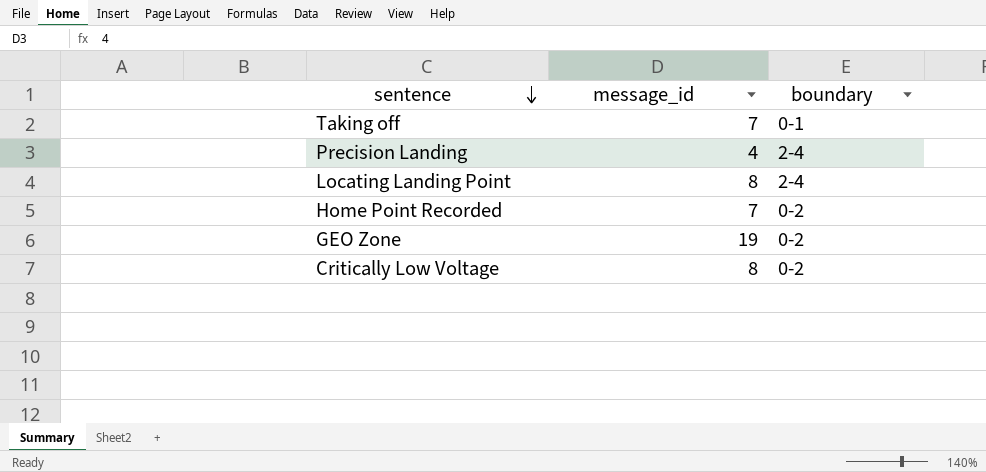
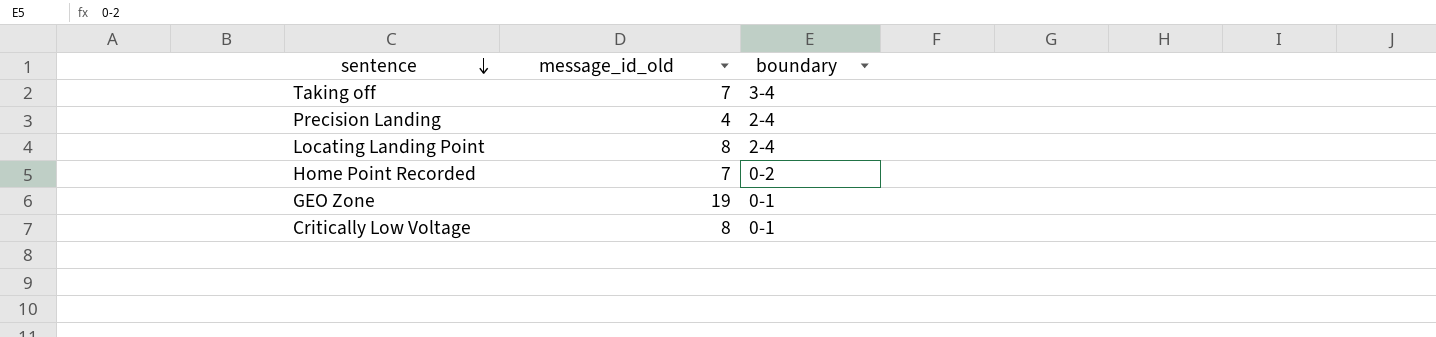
column name: message_id -> message_id_old
Taking off | boundary: 0-1 -> 3-4
GEO Zone | boundary: 0-2 -> 0-1
Critically Low Voltage | boundary: 0-2 -> 0-1

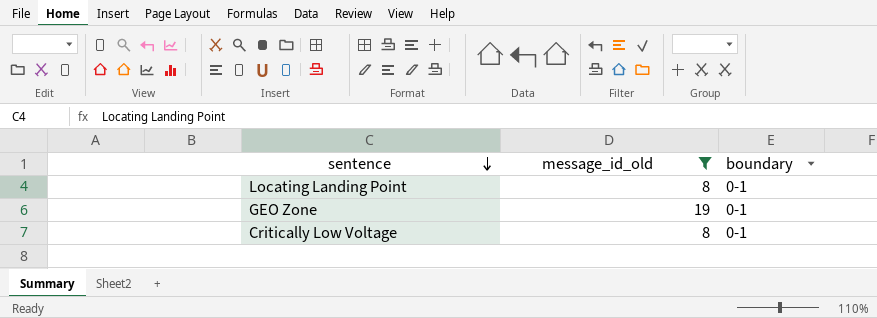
filter: none -> message_id_old >= 8
Locating Landing Point | boundary: 2-4 -> 0-1

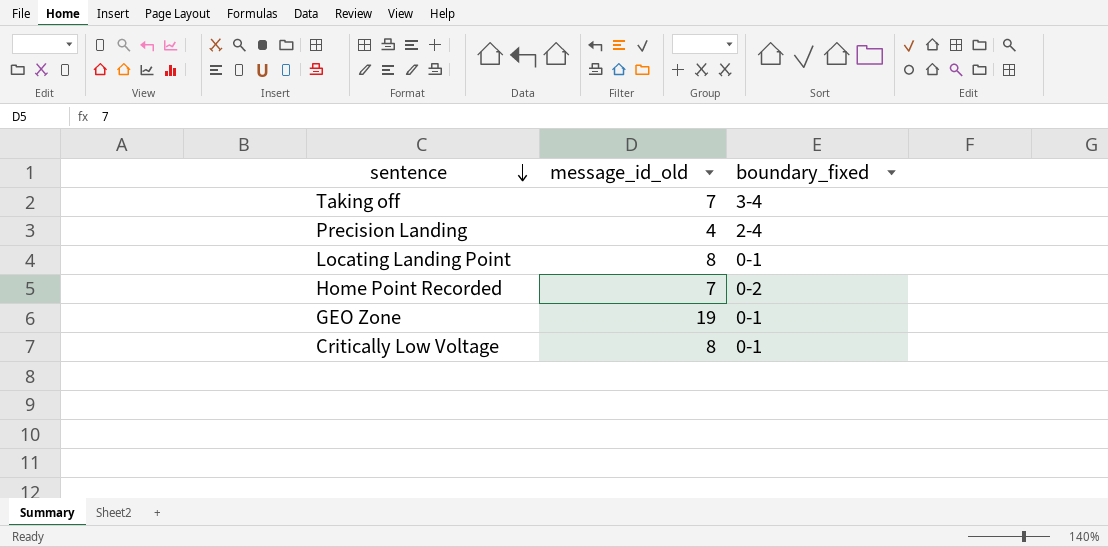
filter: message_id_old >= 8 -> none
column name: boundary -> boundary_fixed

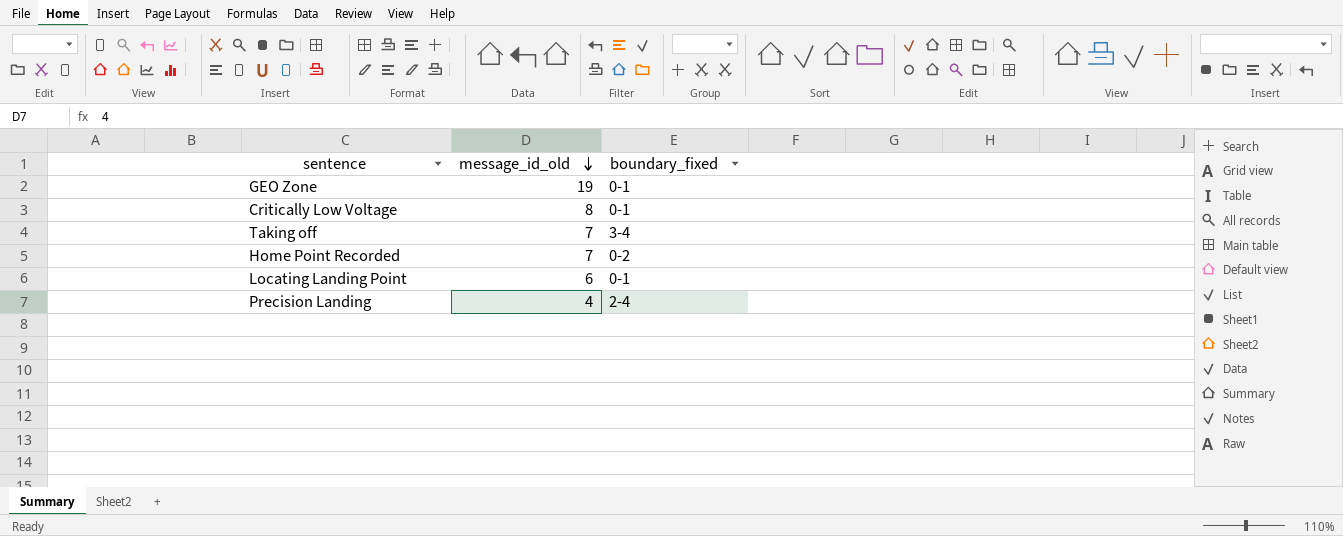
row order: sentence descending -> message_id_old descending
Locating Landing Point | message_id_old: 8 -> 6

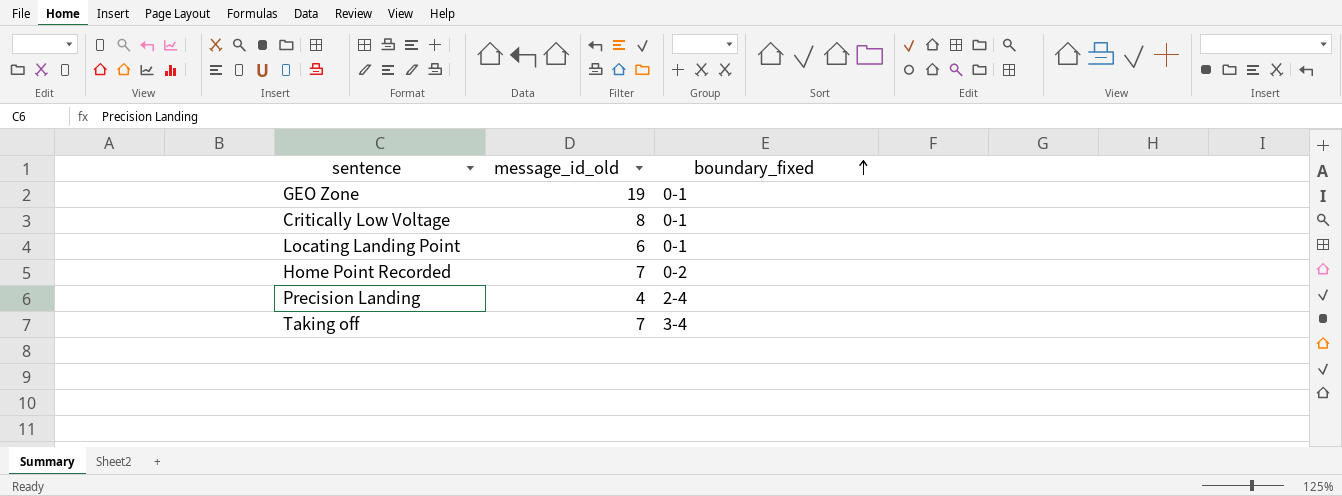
row order: message_id_old descending -> boundary_fixed ascending

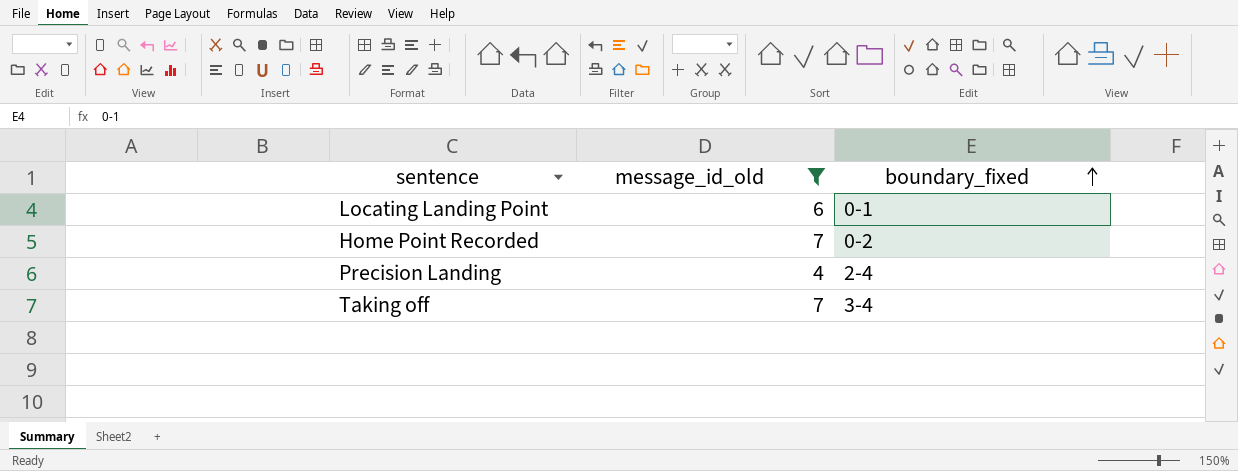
filter: none -> message_id_old <= 7

